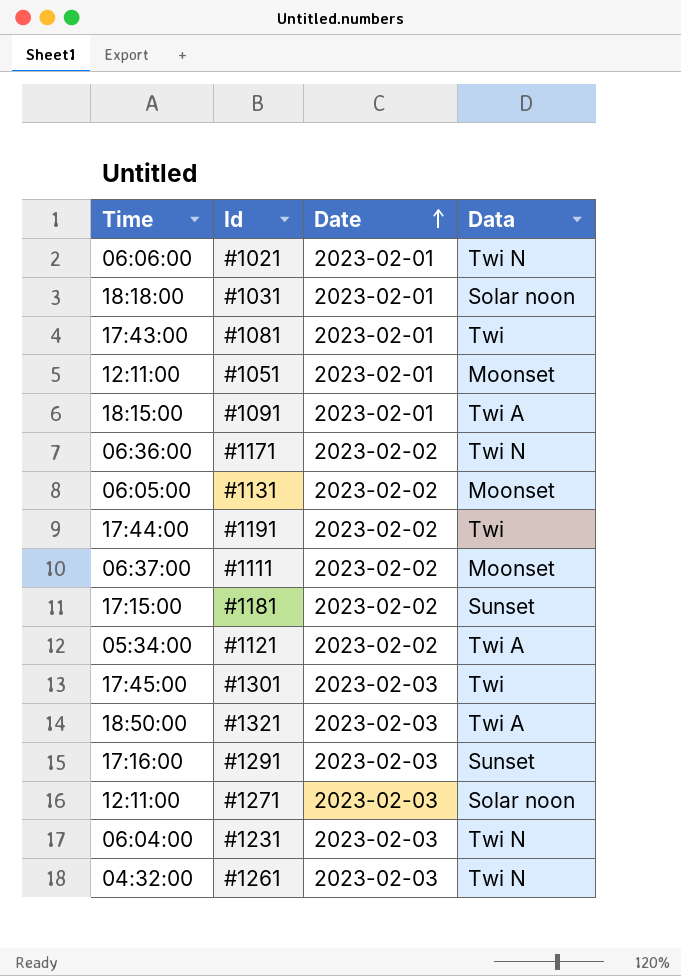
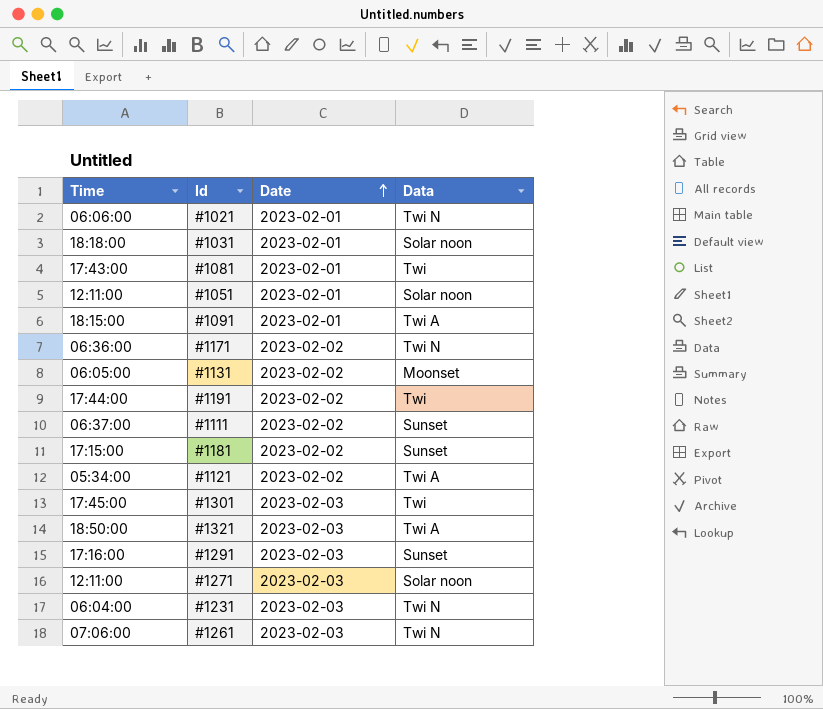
#1051 | Data: Moonset -> Solar noon
#1111 | Data: Moonset -> Sunset
#1261 | Time: 04:32:00 -> 07:06:00

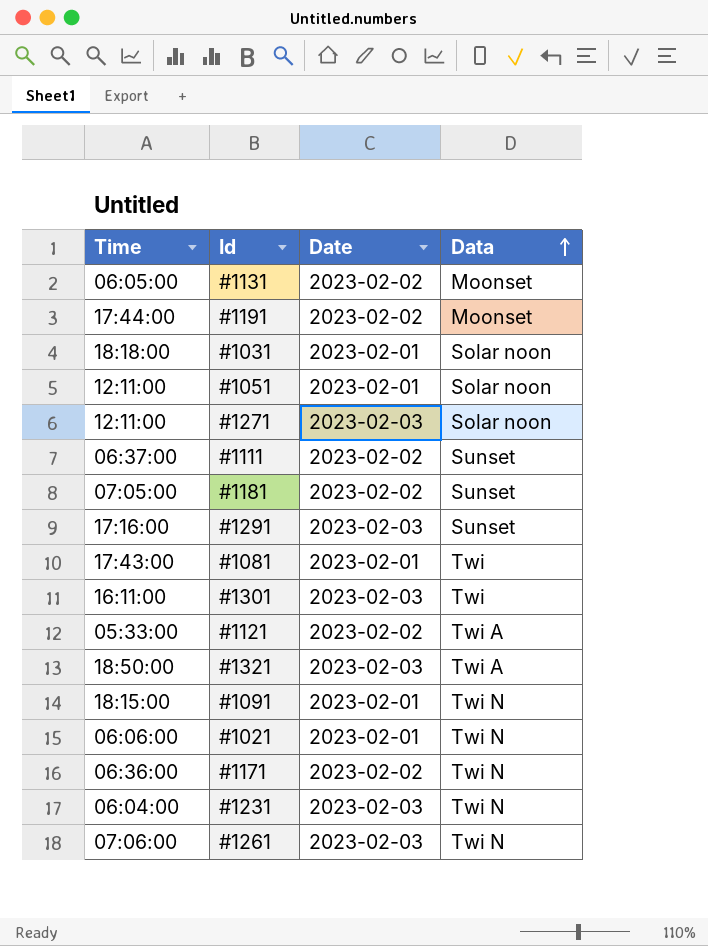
row order: Date ascending -> Data ascending
#1191 | Data: Twi -> Moonset
#1181 | Time: 17:15:00 -> 07:05:00
#1301 | Time: 17:45:00 -> 16:11:00
#1121 | Time: 05:34:00 -> 05:33:00
#1091 | Data: Twi A -> Twi N

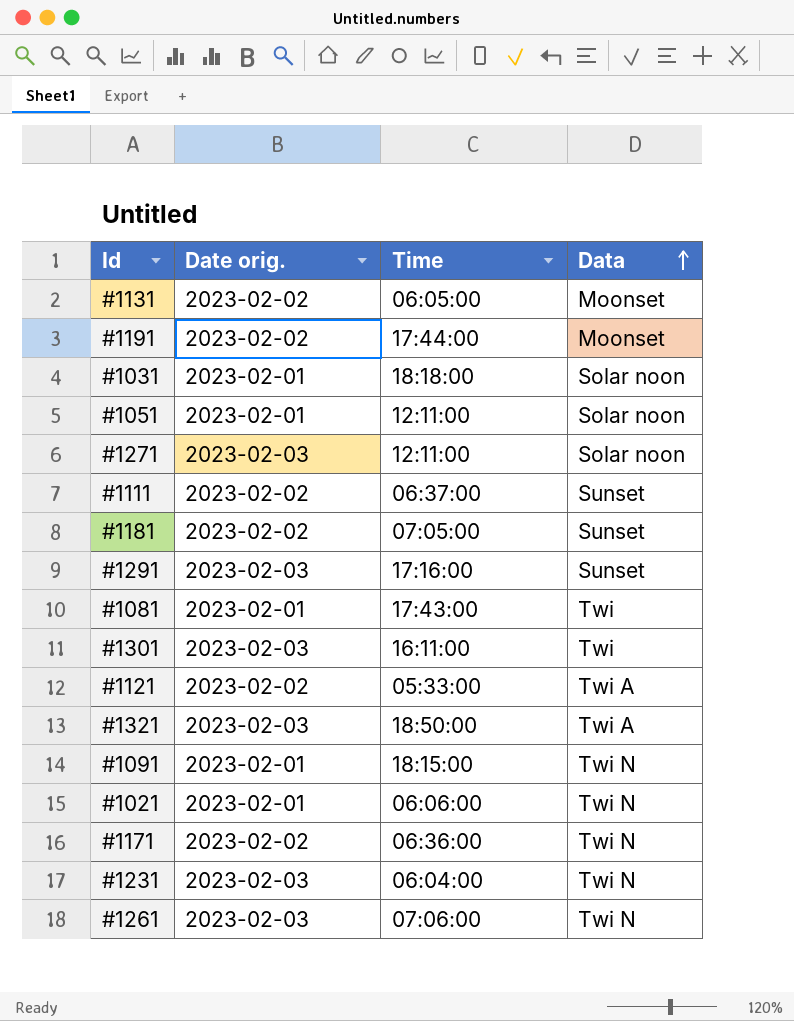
column name: Date -> Date orig.
column Time | position: 1 -> 3

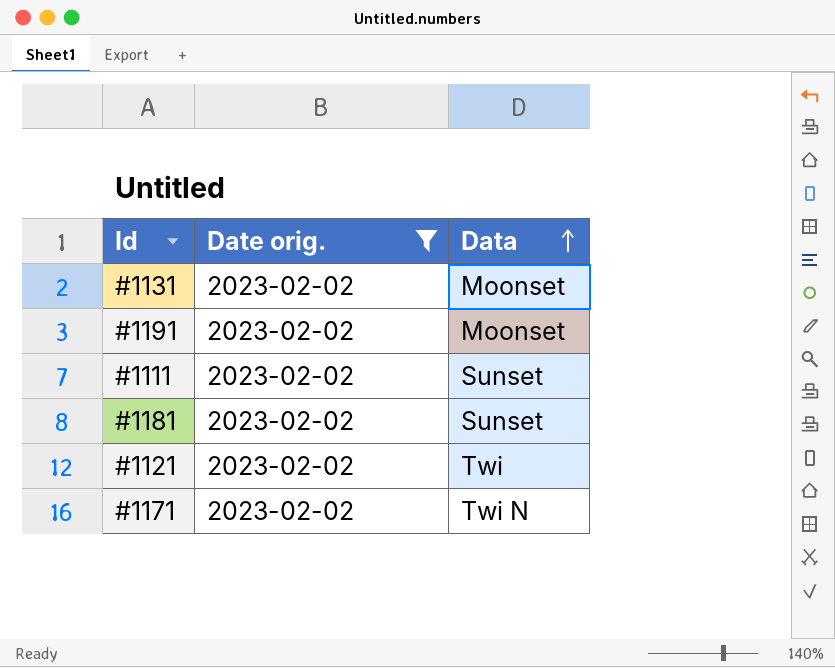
filter: none -> Date orig. = 2023-02-02
column Time | position: 3 -> none
#1121 | Data: Twi A -> Twi

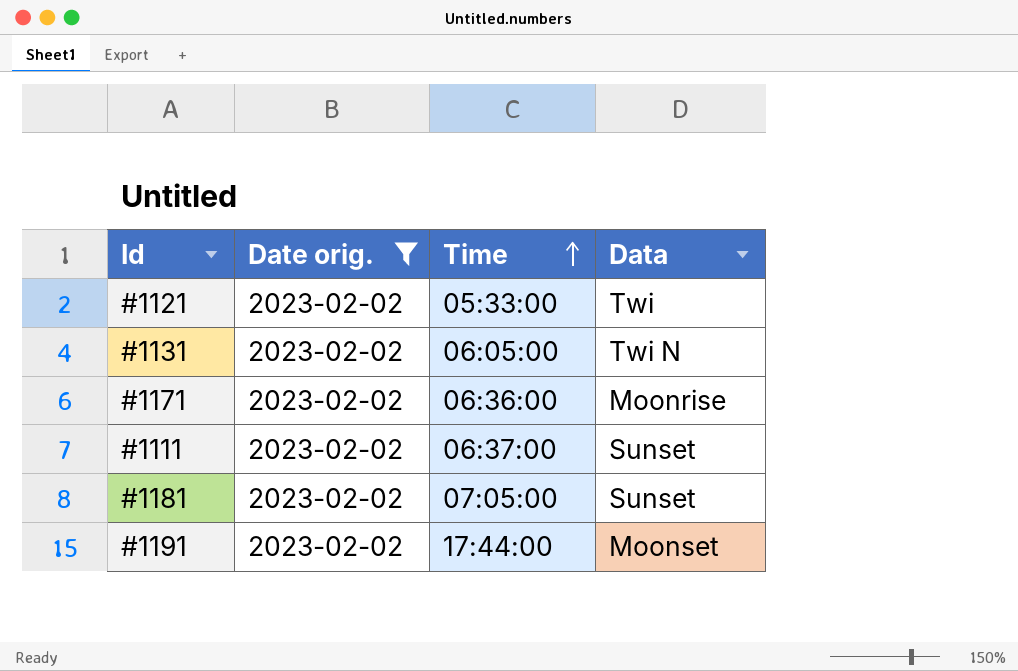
row order: Data ascending -> Time ascending
column Time | position: none -> 3
#1131 | Data: Moonset -> Twi N
#1171 | Data: Twi N -> Moonrise

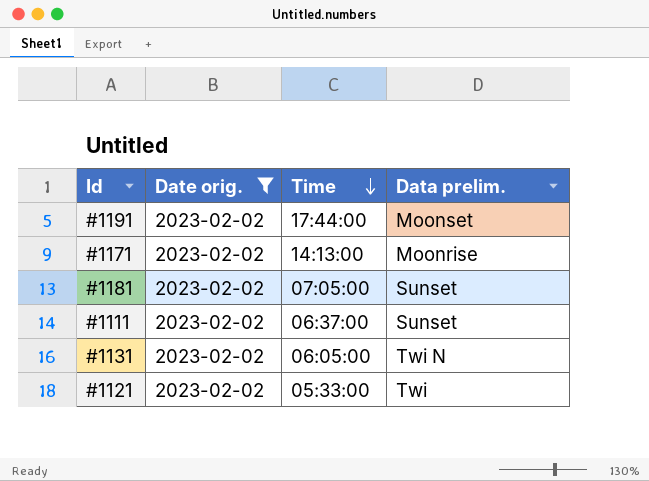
row order: Time ascending -> Time descending
column name: Data -> Data prelim.
#1171 | Time: 06:36:00 -> 14:13:00

